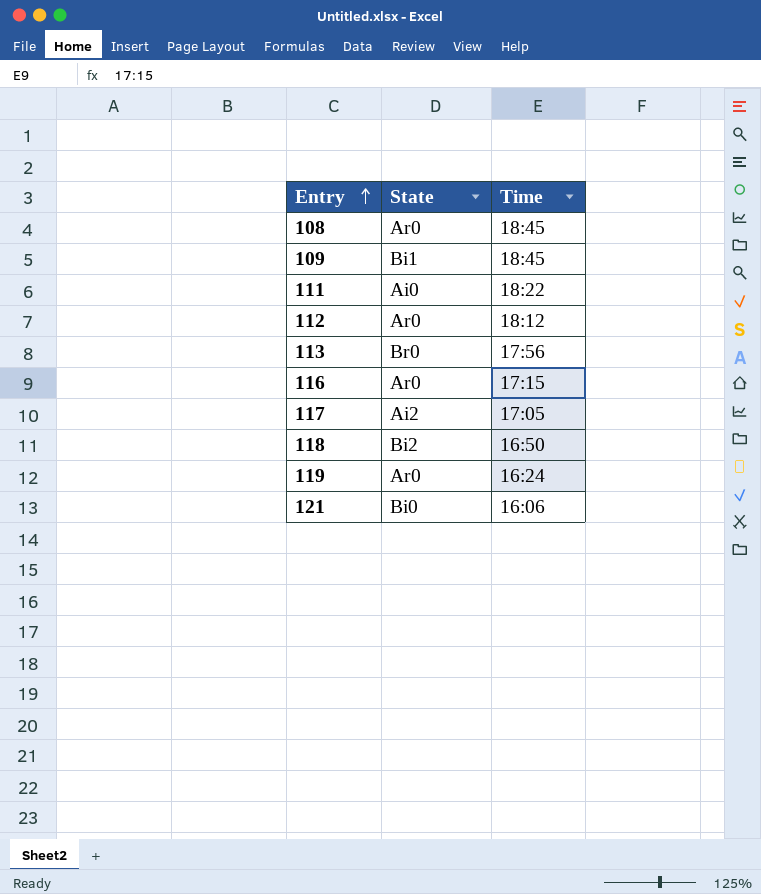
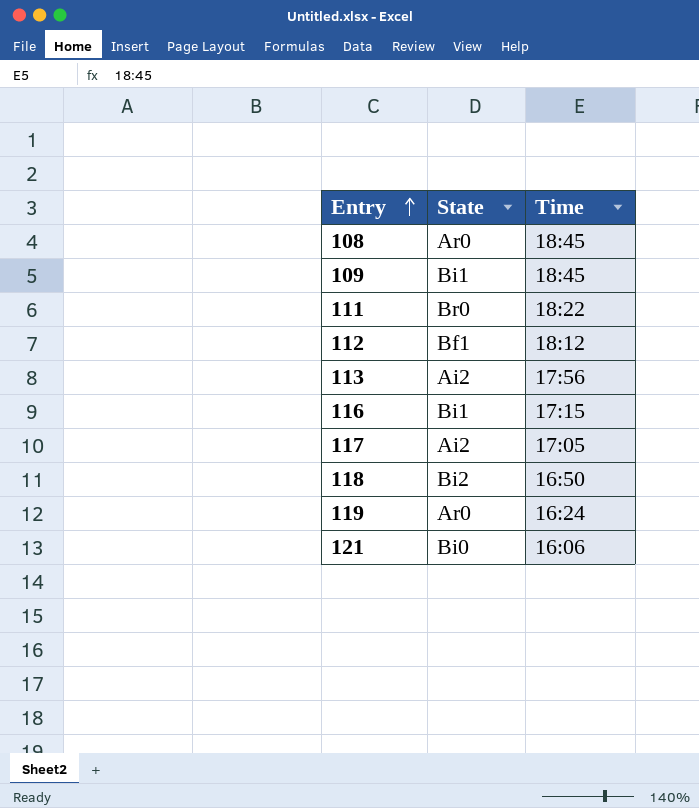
111 | State: Ai0 -> Br0
112 | State: Ar0 -> Bf1
113 | State: Br0 -> Ai2
116 | State: Ar0 -> Bi1

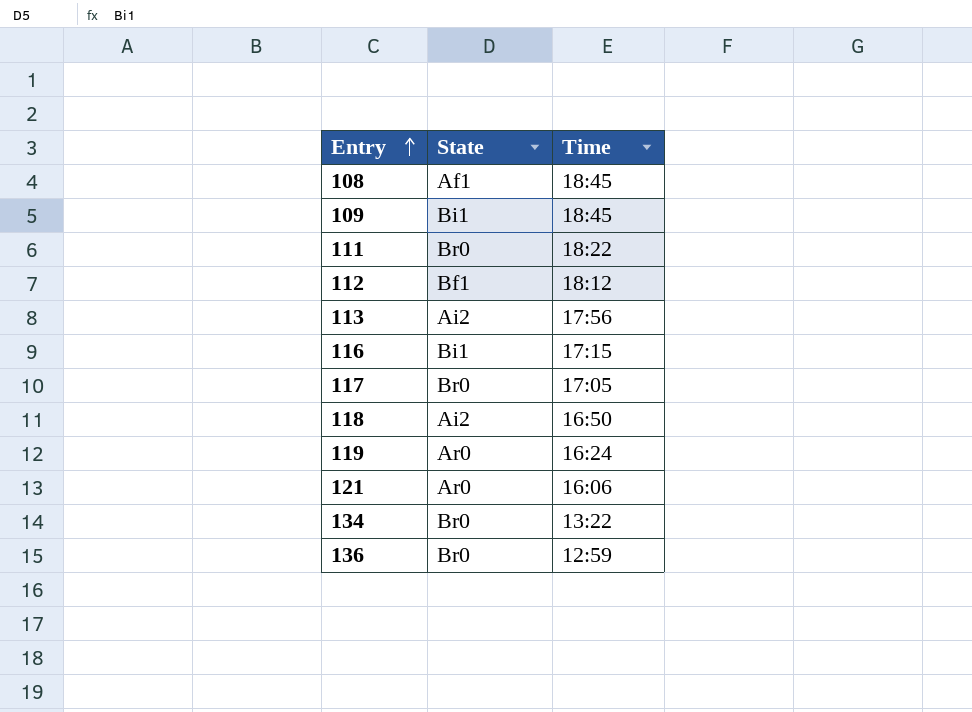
108 | State: Ar0 -> Af1
117 | State: Ai2 -> Br0
118 | State: Bi2 -> Ai2
121 | State: Bi0 -> Ar0
row 134: none -> Br0 | 13:22
row 136: none -> Br0 | 12:59

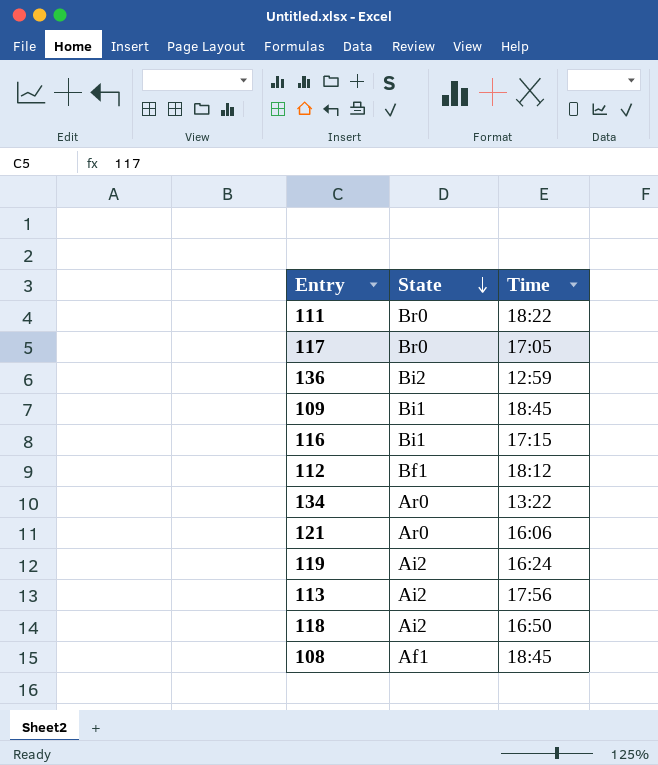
row order: Entry ascending -> State descending
136 | State: Br0 -> Bi2
134 | State: Br0 -> Ar0
119 | State: Ar0 -> Ai2

